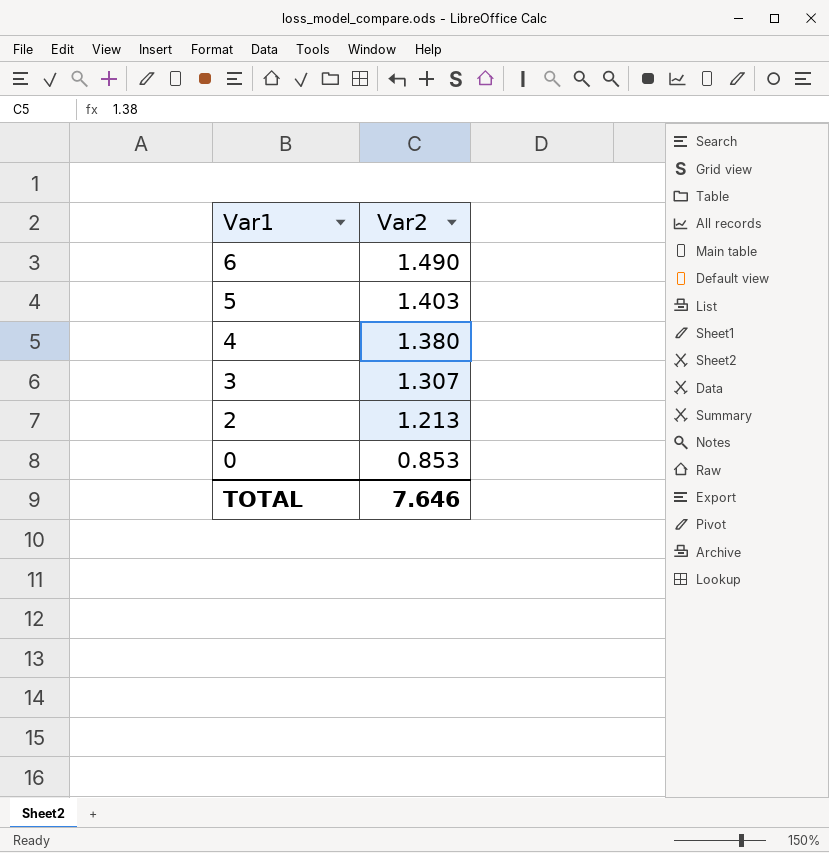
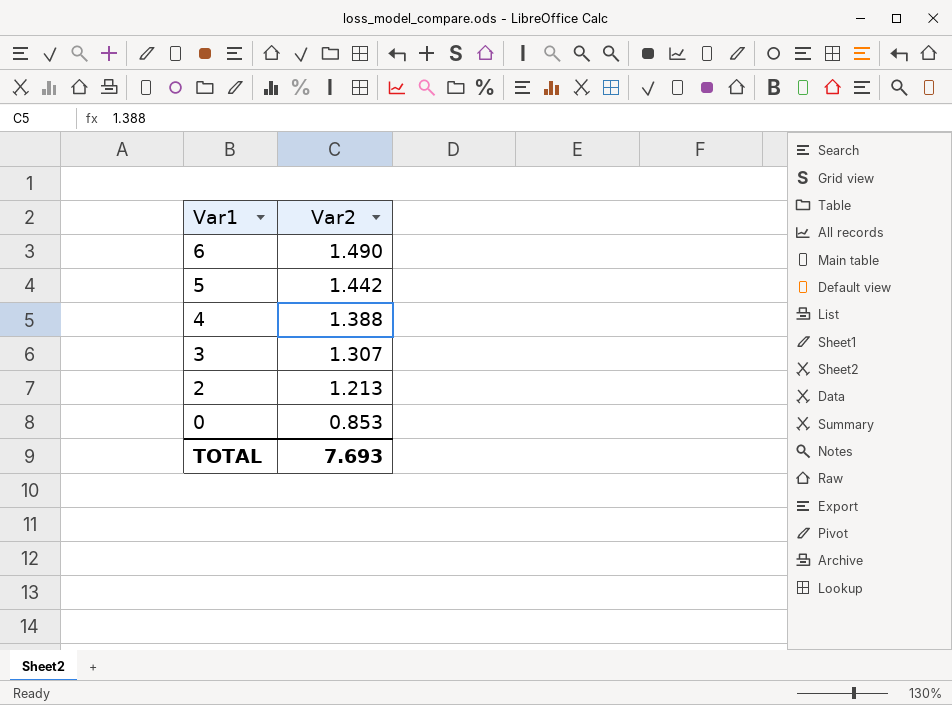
5 | Var2: 1.403 -> 1.442
4 | Var2: 1.380 -> 1.388
TOTAL | Var2: 7.646 -> 7.693

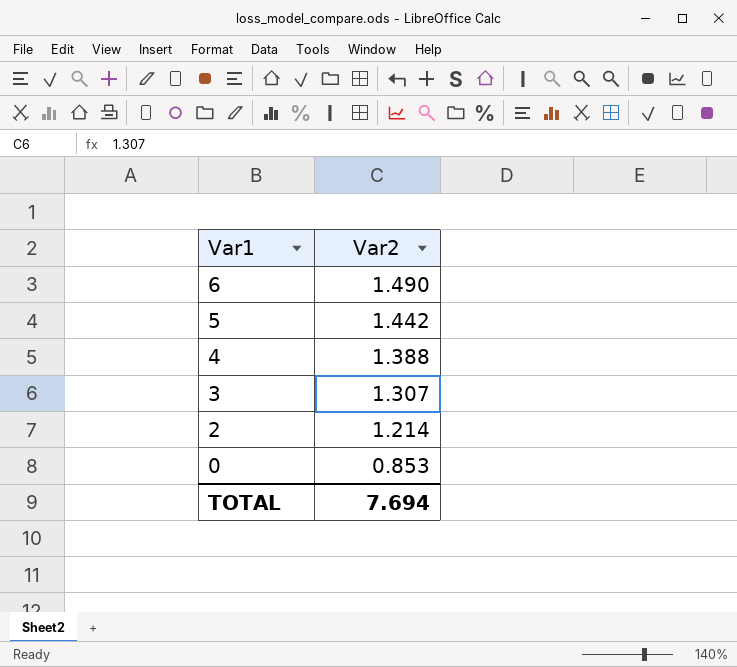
2 | Var2: 1.213 -> 1.214
TOTAL | Var2: 7.693 -> 7.694

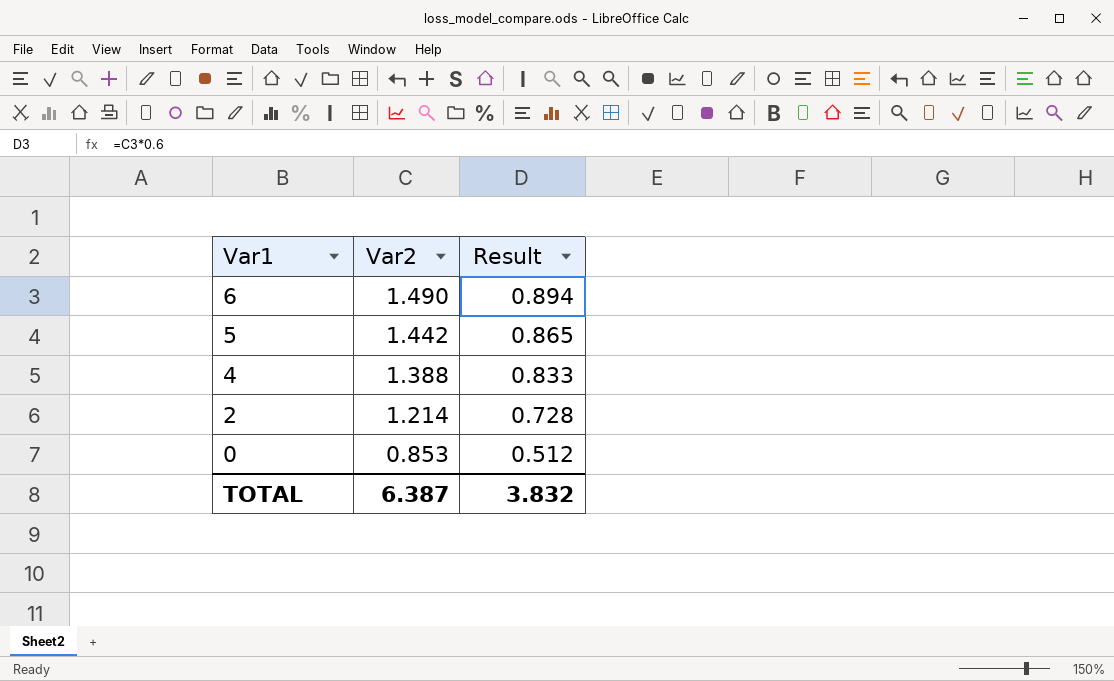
column Result | formula: none -> [Var2] * 0.6
row 3: 1.307 -> none
TOTAL | Var2: 7.694 -> 6.387

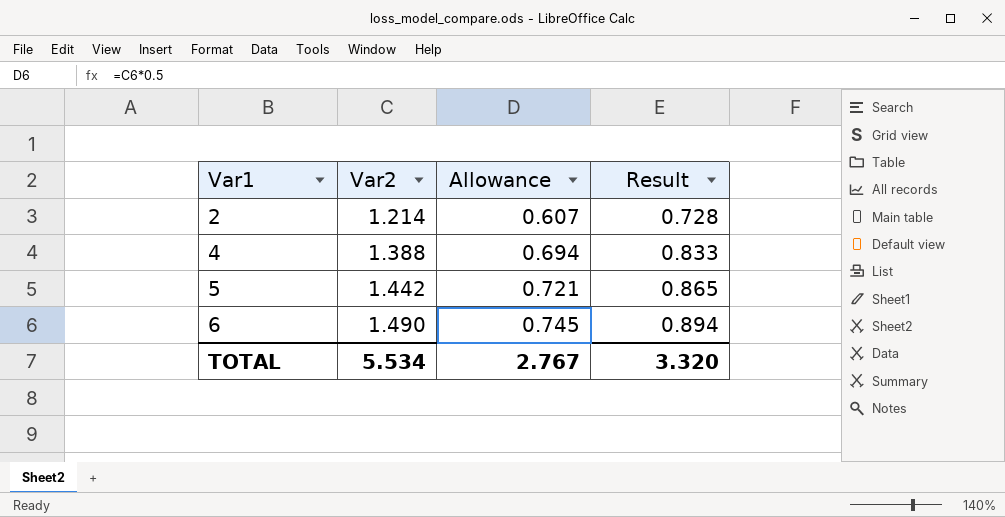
row order: Var1 descending -> Var1 ascending
column Allowance | formula: none -> [Var2] * 0.5
row 0: 0.853 | 0.512 -> none
TOTAL | Var2: 6.387 -> 5.534
TOTAL | Result: 3.832 -> 3.320

